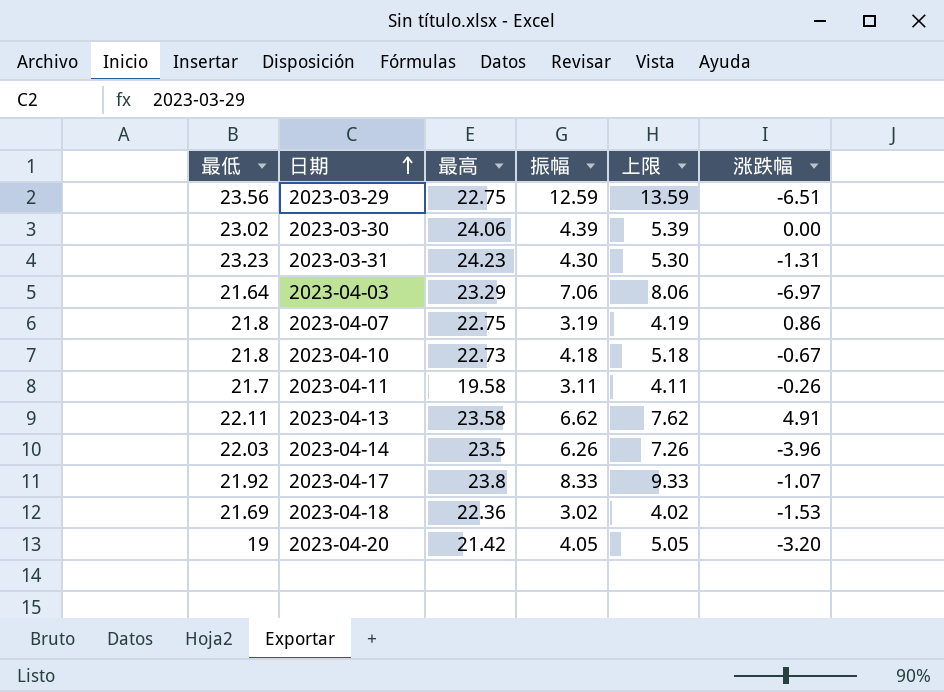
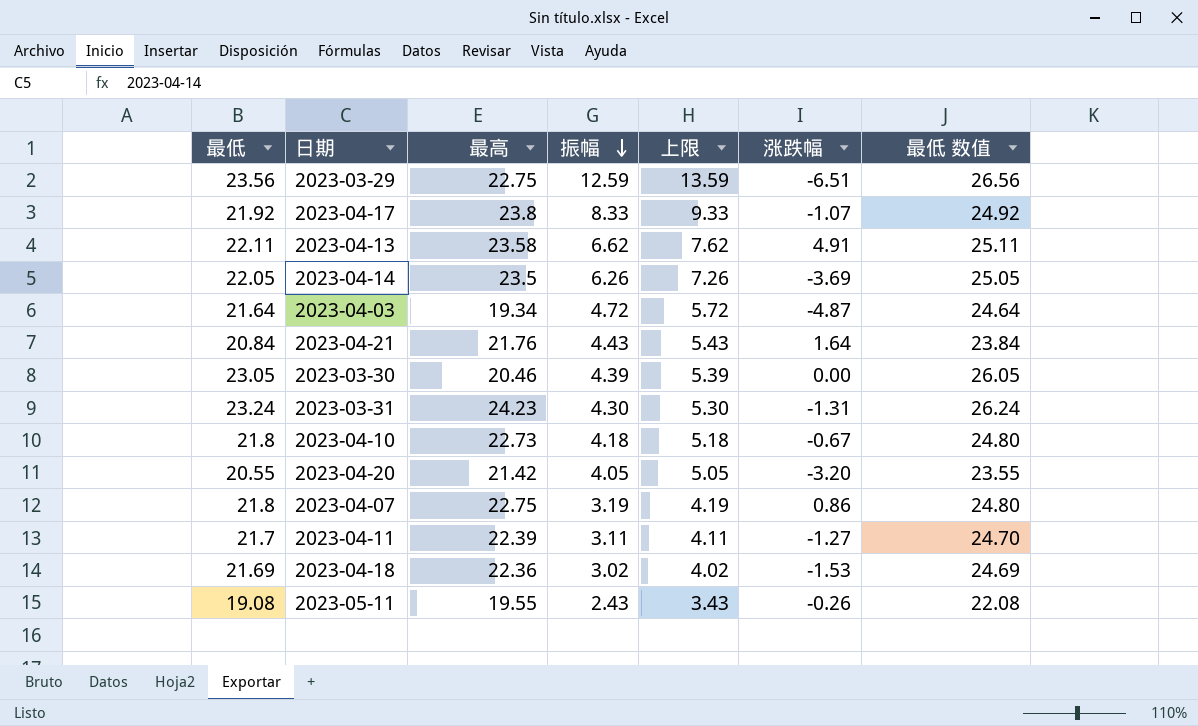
row order: 日期 ascending -> 振幅 descending
column 最低 数值 | formula: none -> [最低] + 3
2023-04-14 | 最低: 22.03 -> 22.05
2023-04-14 | 涨跌幅: -3.96 -> -3.69
2023-04-03 | 最高: 23.29 -> 19.34
2023-04-03 | 振幅: 7.06 -> 4.72
2023-04-03 | 上限: 8.06 -> 5.72
2023-04-03 | 涨跌幅: -6.97 -> -4.87
row 2023-04-21: none -> 20.84 | 21.76 | 4.43 | 5.43 | 1.64 | 23.84
2023-03-30 | 最低: 23.02 -> 23.05
2023-03-30 | 最高: 24.06 -> 20.46
2023-03-31 | 最低: 23.23 -> 23.24
2023-04-20 | 最低: 19 -> 20.55
2023-04-11 | 最高: 19.58 -> 22.39
2023-04-11 | 涨跌幅: -0.26 -> -1.27
row 2023-05-11: none -> 19.08 | 19.55 | 2.43 | 3.43 | -0.26 | 22.08

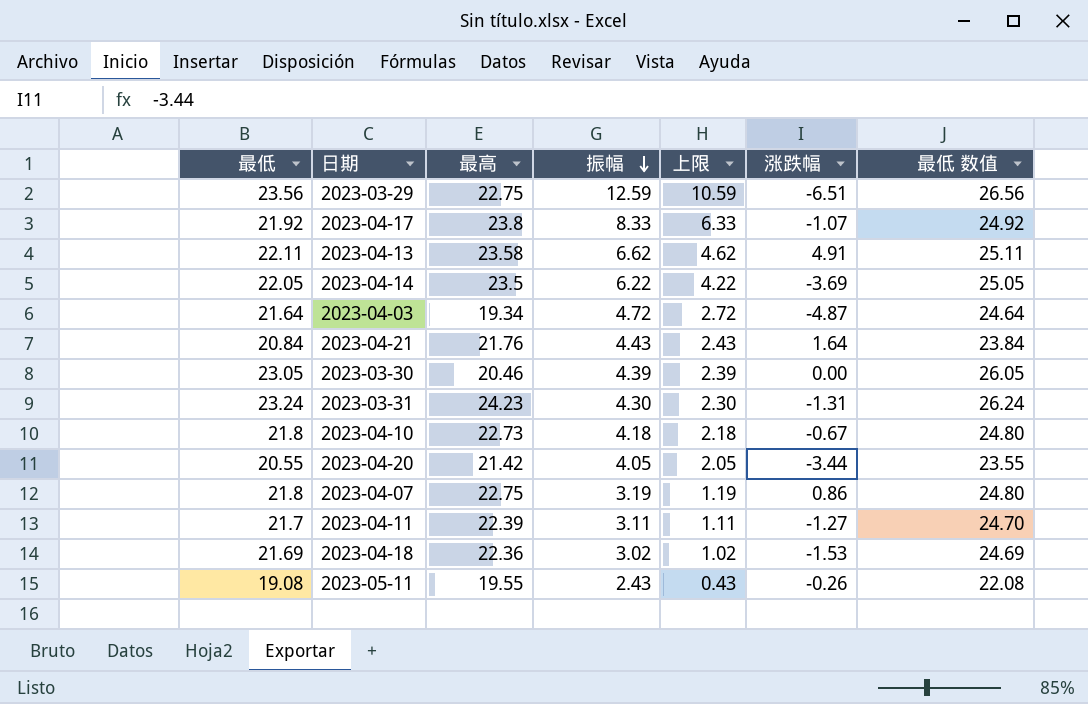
column 上限 | formula: [振幅] + 1 -> [振幅] - 2
2023-04-14 | 振幅: 6.26 -> 6.22
2023-04-20 | 涨跌幅: -3.20 -> -3.44

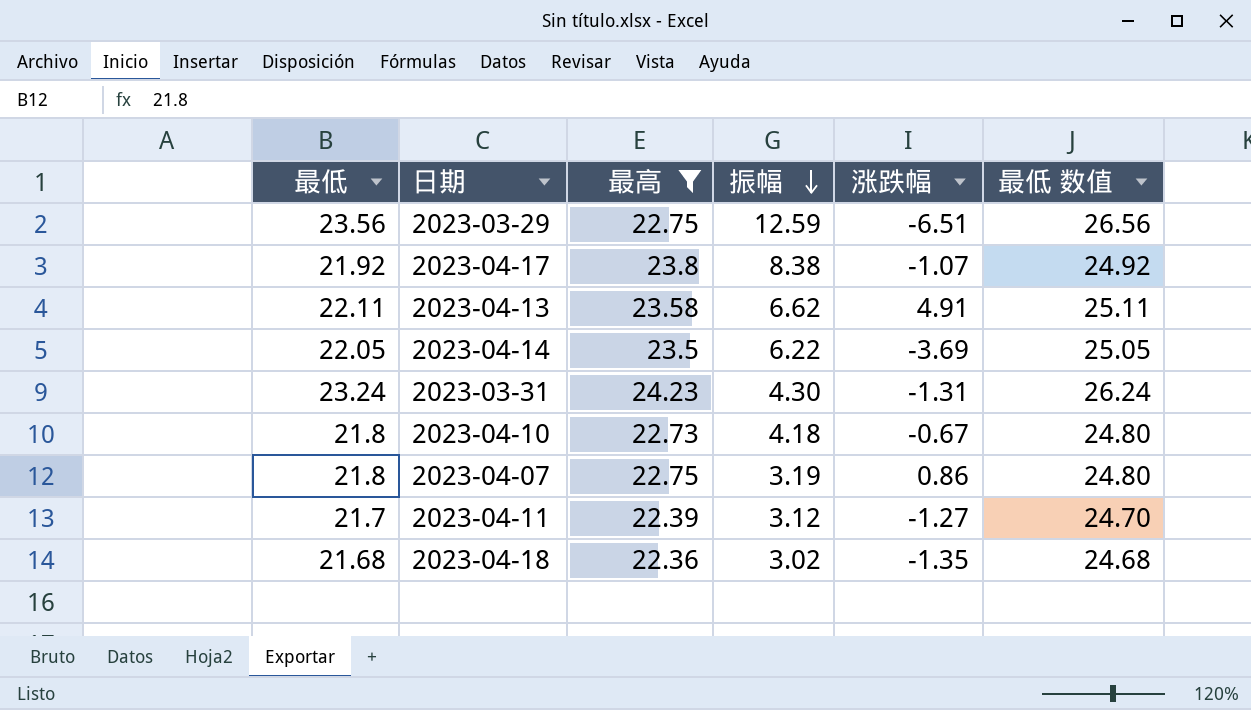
filter: none -> 最高 >= 22.36
column 上限 | formula: [振幅] - 2 -> none
2023-04-17 | 振幅: 8.33 -> 8.38
2023-04-11 | 振幅: 3.11 -> 3.12
2023-04-18 | 最低: 21.69 -> 21.68
2023-04-18 | 涨跌幅: -1.53 -> -1.35
2023-04-18 | 最低 数值: 24.69 -> 24.68

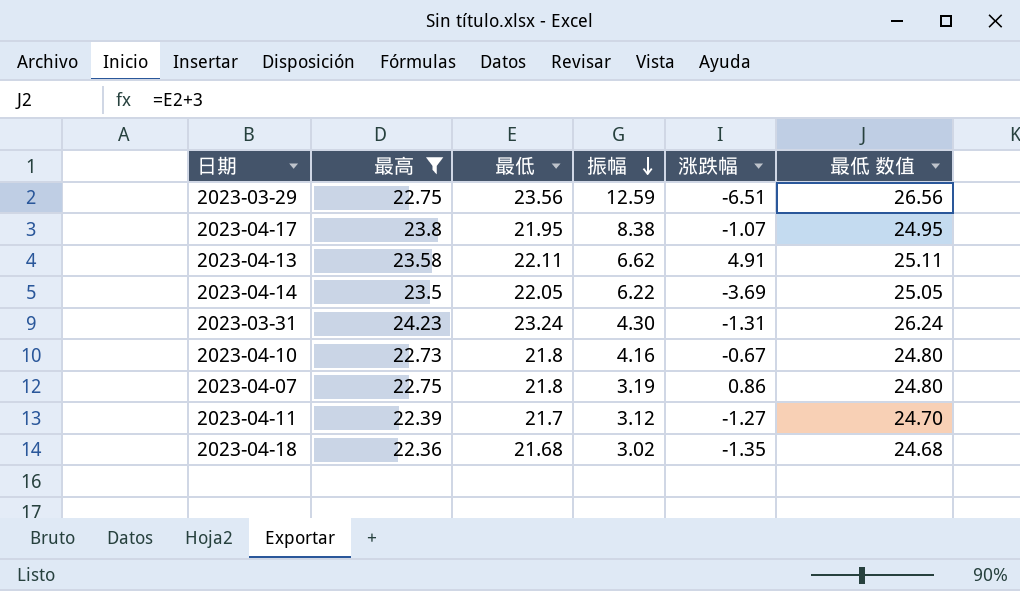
column 最低 | position: 1 -> 3
2023-04-17 | 最低: 21.92 -> 21.95
2023-04-17 | 最低 数值: 24.92 -> 24.95
2023-04-10 | 振幅: 4.18 -> 4.16

